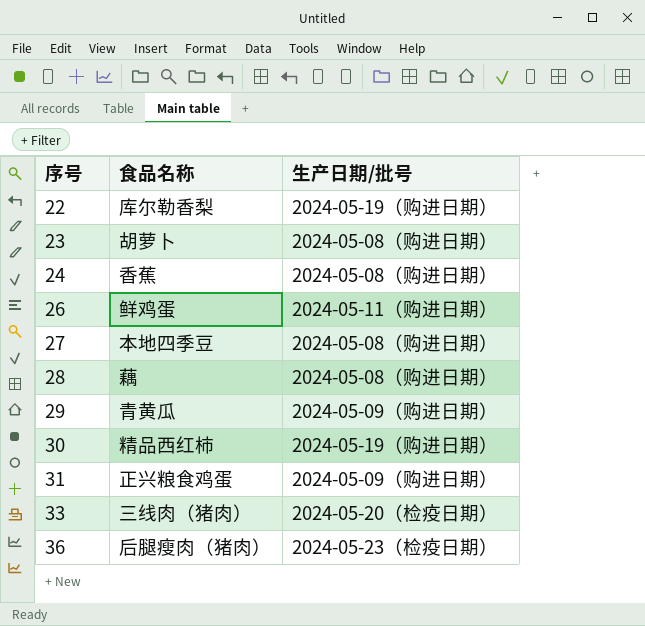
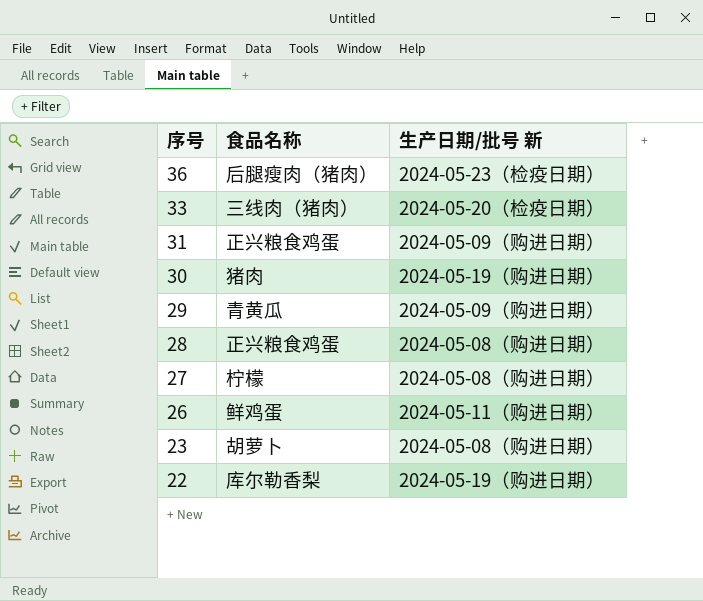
row order: 序号 ascending -> 序号 descending
column name: 生产日期/批号 -> 生产日期/批号 新
row 24: 香蕉 | 2024-05-08（购进日期） -> none
30 | 食品名称: 精品西红柿 -> 猪肉
28 | 食品名称: 藕 -> 正兴粮食鸡蛋
27 | 食品名称: 本地四季豆 -> 柠檬

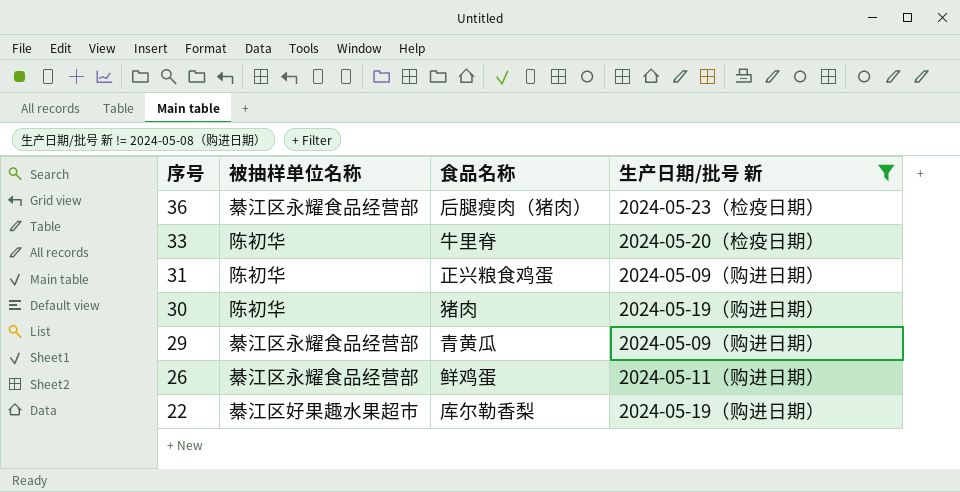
filter: none -> 生产日期/批号 新 != 2024-05-08（购进日期）
column 被抽样单位名称 | position: none -> 2
33 | 食品名称: 三线肉（猪肉） -> 牛里脊

